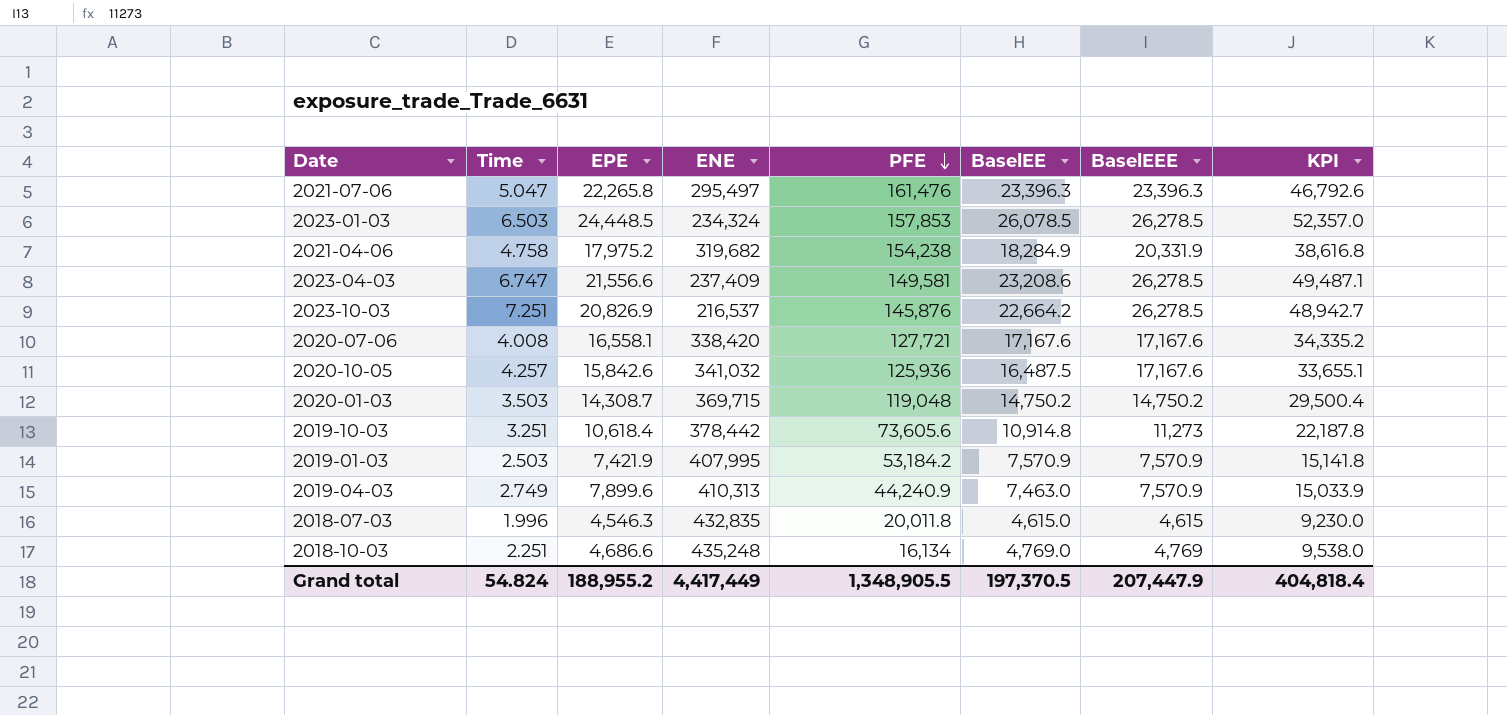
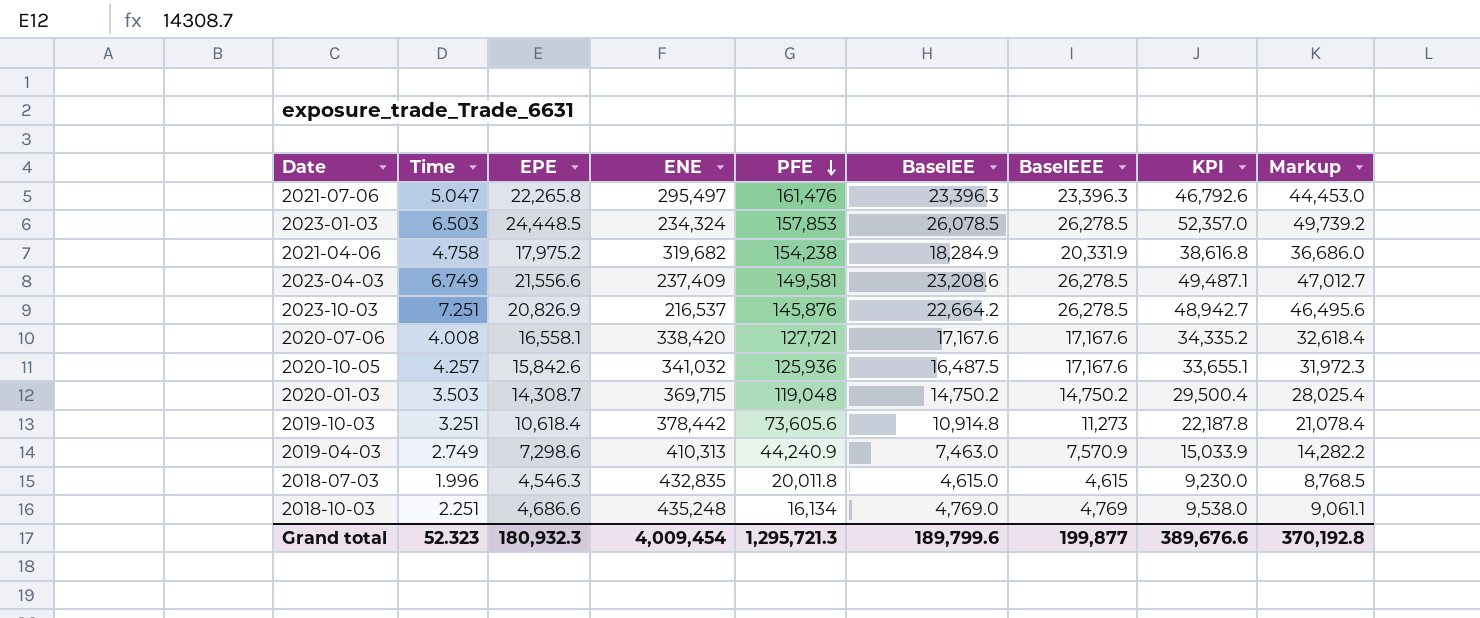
column Markup | formula: none -> [KPI] * 0.95
row 2019-01-03: 2.503 | 7,421.9 | 407,995 | 53,184.2 | 7,570.9 | 7,570.9 | 15,141.8 -> none
2023-04-03 | Time: 6.747 -> 6.749
2019-04-03 | EPE: 7,899.6 -> 7,298.6
Grand total | Time: 54.824 -> 52.323
Grand total | EPE: 188,955.2 -> 180,932.3
Grand total | ENE: 4,417,449 -> 4,009,454
Grand total | PFE: 1,348,905.5 -> 1,295,721.3
Grand total | BaselEE: 197,370.5 -> 189,799.6
Grand total | BaselEEE: 207,447.9 -> 199,877
Grand total | KPI: 404,818.4 -> 389,676.6

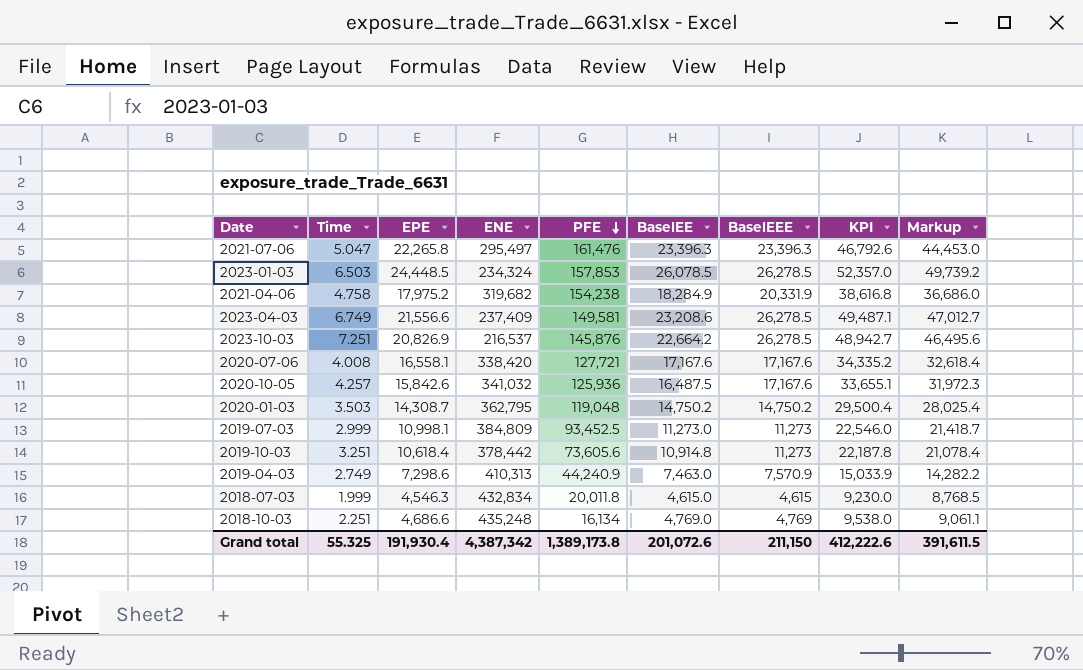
2020-01-03 | ENE: 369,715 -> 362,795
row 2019-07-03: none -> 2.999 | 10,998.1 | 384,809 | 93,452.5 | 11,273.0 | 11,273 | 22,546.0 | 21,418.7
2018-07-03 | Time: 1.996 -> 1.999
2018-07-03 | ENE: 432,835 -> 432,834
Grand total | Time: 52.323 -> 55.325
Grand total | EPE: 180,932.3 -> 191,930.4
Grand total | ENE: 4,009,454 -> 4,387,342
Grand total | PFE: 1,295,721.3 -> 1,389,173.8
Grand total | BaselEE: 189,799.6 -> 201,072.6
Grand total | BaselEEE: 199,877 -> 211,150
Grand total | KPI: 389,676.6 -> 412,222.6
Grand total | Markup: 370,192.8 -> 391,611.5

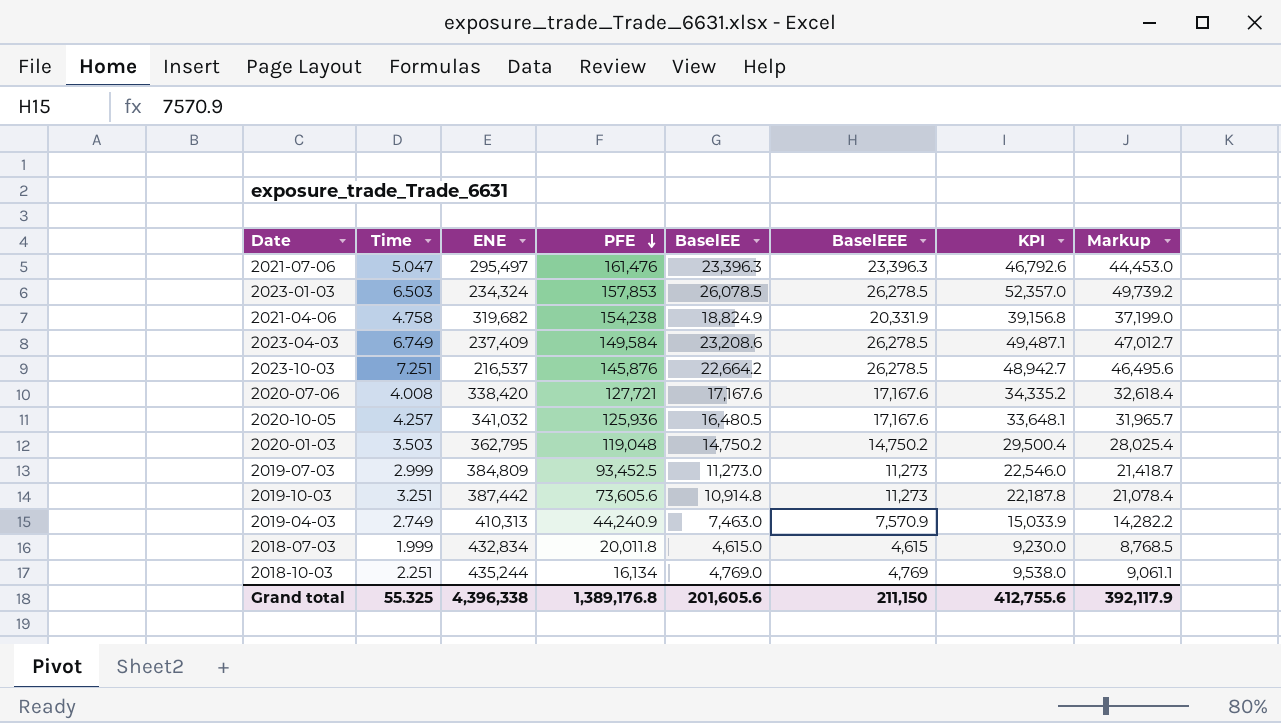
column EPE | position: 3 -> none
2021-04-06 | BaselEE: 18,284.9 -> 18,824.9
2021-04-06 | KPI: 38,616.8 -> 39,156.8
2021-04-06 | Markup: 36,686.0 -> 37,199.0
2023-04-03 | PFE: 149,581 -> 149,584
2020-10-05 | BaselEE: 16,487.5 -> 16,480.5
2020-10-05 | KPI: 33,655.1 -> 33,648.1
2020-10-05 | Markup: 31,972.3 -> 31,965.7
2019-10-03 | ENE: 378,442 -> 387,442
2018-10-03 | ENE: 435,248 -> 435,244
Grand total | ENE: 4,387,342 -> 4,396,338
Grand total | PFE: 1,389,173.8 -> 1,389,176.8
Grand total | BaselEE: 201,072.6 -> 201,605.6
Grand total | KPI: 412,222.6 -> 412,755.6
Grand total | Markup: 391,611.5 -> 392,117.9

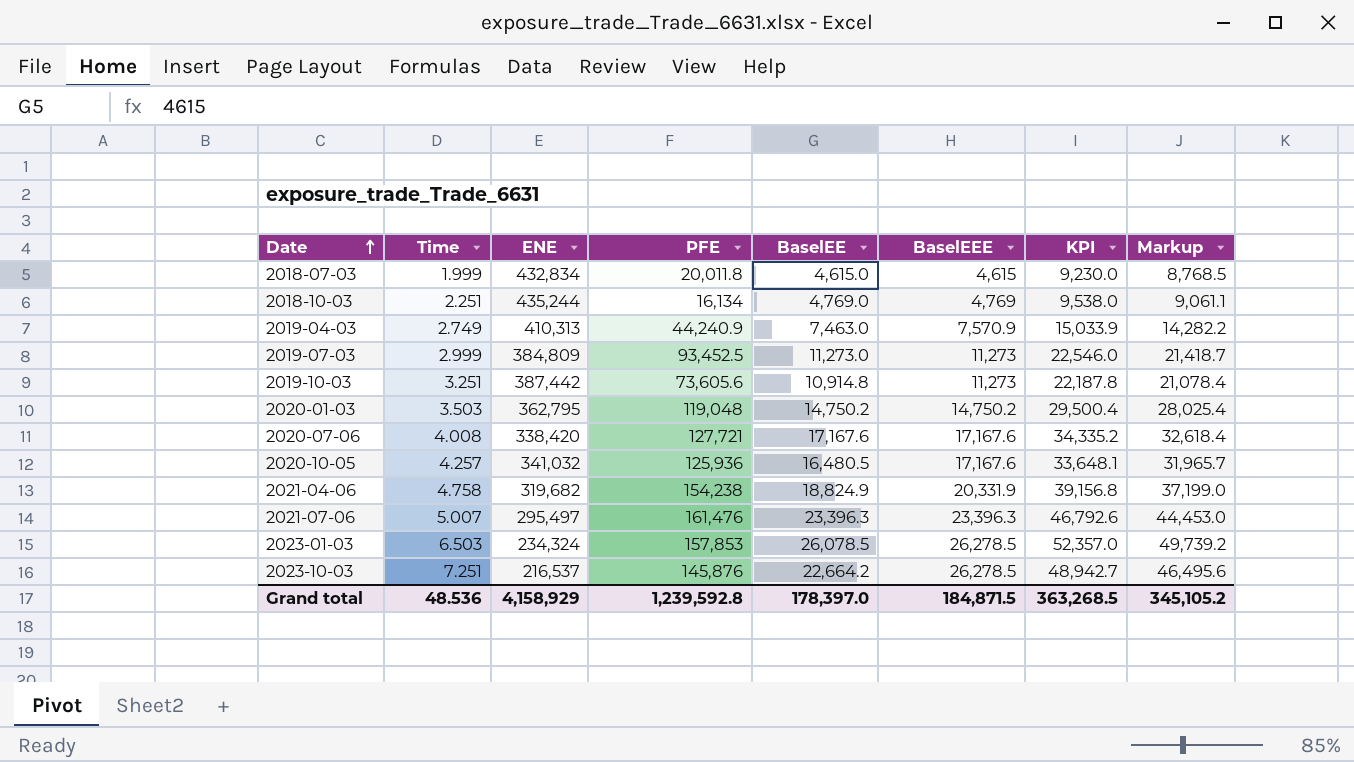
row order: PFE descending -> Date ascending
row 2023-04-03: 6.749 | 237,409 | 149,584 | 23,208.6 | 26,278.5 | 49,487.1 | 47,012.7 -> none
2021-07-06 | Time: 5.047 -> 5.007
Grand total | Time: 55.325 -> 48.536
Grand total | ENE: 4,396,338 -> 4,158,929
Grand total | PFE: 1,389,176.8 -> 1,239,592.8
Grand total | BaselEE: 201,605.6 -> 178,397.0
Grand total | BaselEEE: 211,150 -> 184,871.5
Grand total | KPI: 412,755.6 -> 363,268.5
Grand total | Markup: 392,117.9 -> 345,105.2

